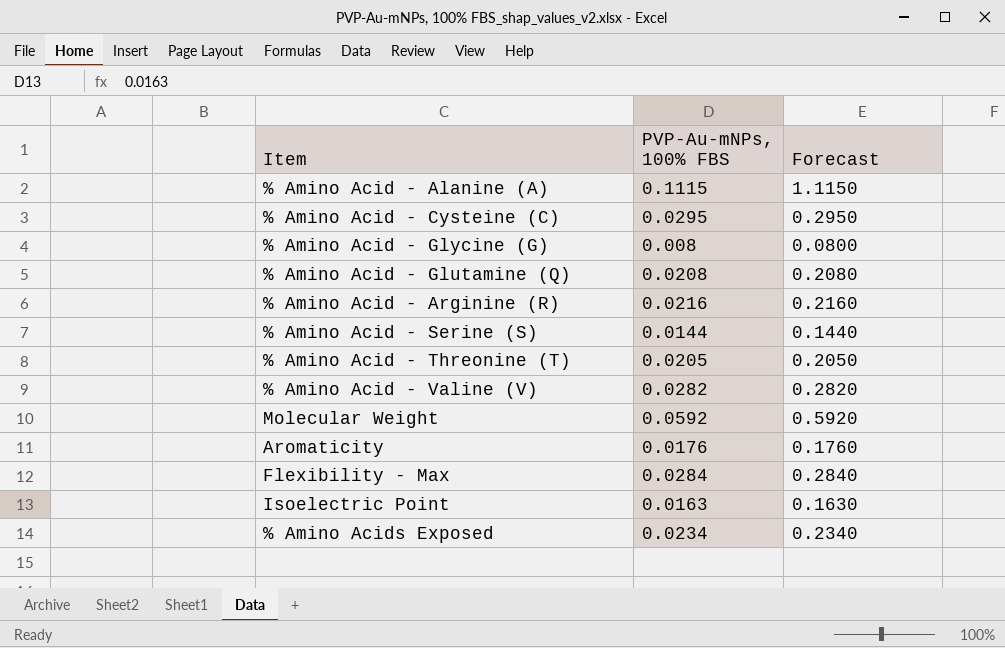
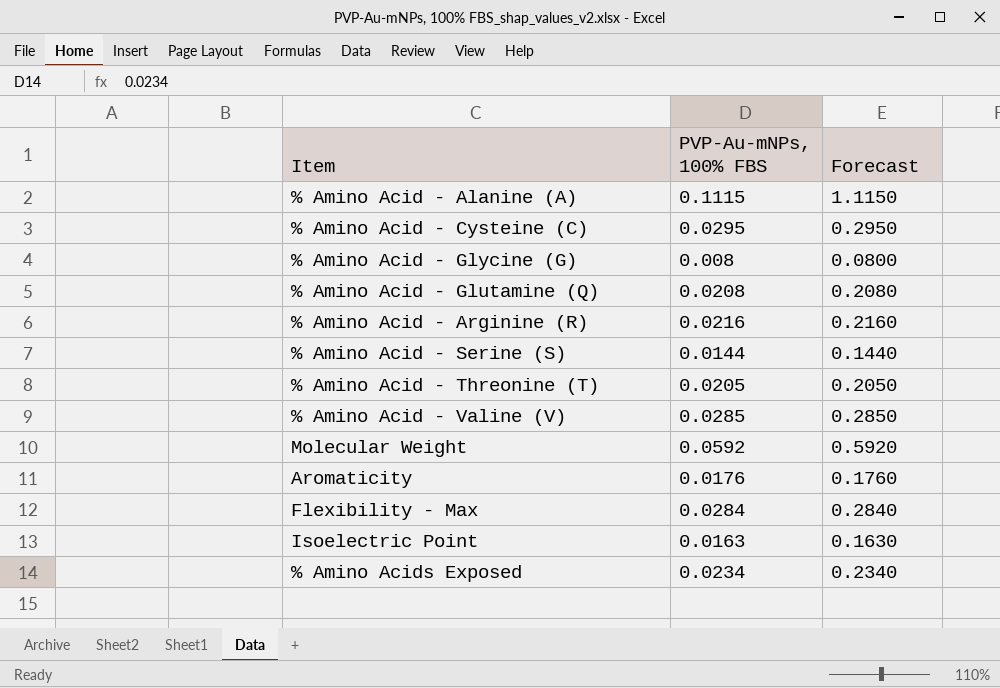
% Amino Acid - Valine (V) | PVP-Au-mNPs, 100% FBS: 0.0282 -> 0.0285
% Amino Acid - Valine (V) | Forecast: 0.2820 -> 0.2850

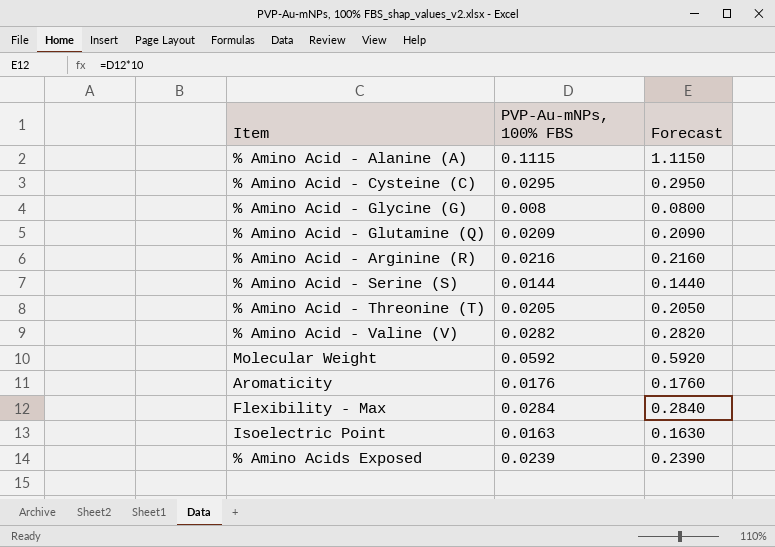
% Amino Acid - Glutamine (Q) | PVP-Au-mNPs, 100% FBS: 0.0208 -> 0.0209
% Amino Acid - Glutamine (Q) | Forecast: 0.2080 -> 0.2090
% Amino Acid - Valine (V) | PVP-Au-mNPs, 100% FBS: 0.0285 -> 0.0282
% Amino Acid - Valine (V) | Forecast: 0.2850 -> 0.2820
% Amino Acids Exposed | PVP-Au-mNPs, 100% FBS: 0.0234 -> 0.0239
% Amino Acids Exposed | Forecast: 0.2340 -> 0.2390

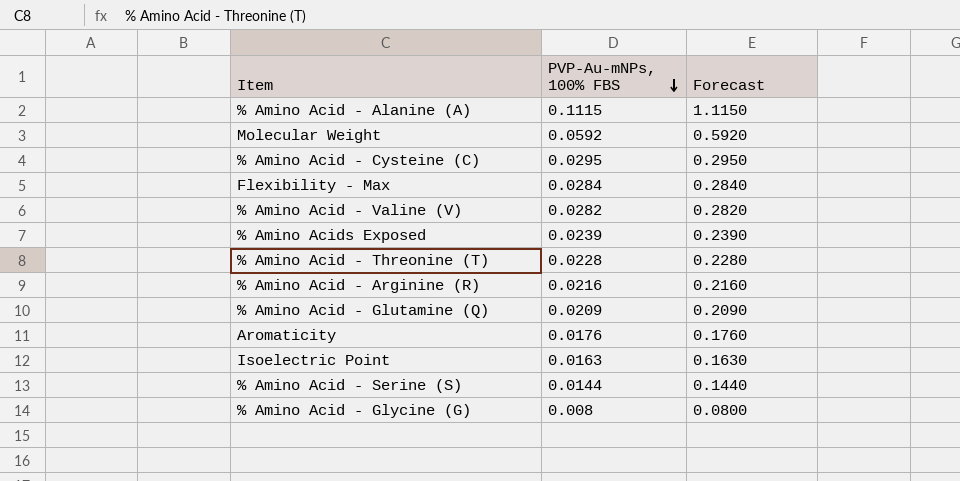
row order: none -> PVP-Au-mNPs, 100% FBS descending
% Amino Acid - Threonine (T) | PVP-Au-mNPs, 100% FBS: 0.0205 -> 0.0228
% Amino Acid - Threonine (T) | Forecast: 0.2050 -> 0.2280

